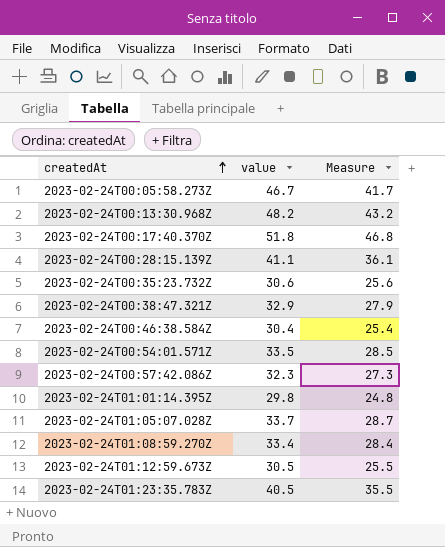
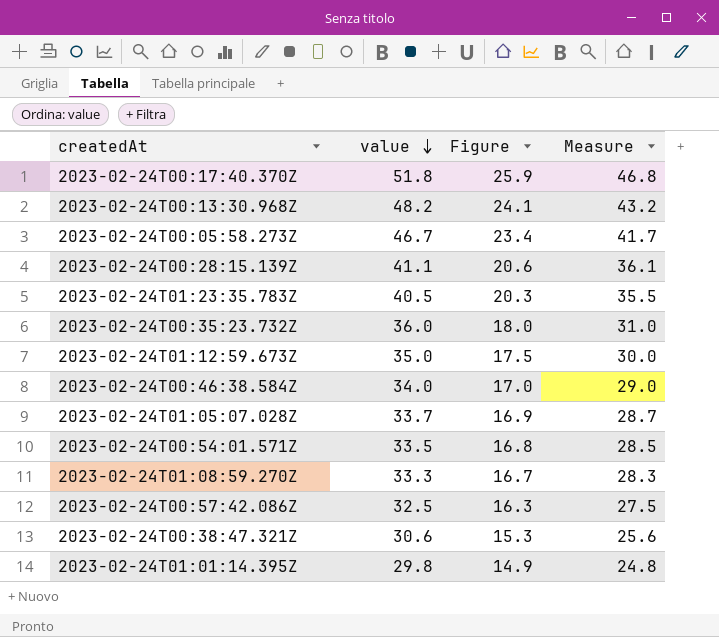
row order: createdAt ascending -> value descending
column Figure | formula: none -> [value] * 0.5
2023-02-24T00:35:23.732Z | value: 30.6 -> 36.0
2023-02-24T00:35:23.732Z | Measure: 25.6 -> 31.0
2023-02-24T01:12:59.673Z | value: 30.5 -> 35.0
2023-02-24T01:12:59.673Z | Measure: 25.5 -> 30.0
2023-02-24T00:46:38.584Z | value: 30.4 -> 34.0
2023-02-24T00:46:38.584Z | Measure: 25.4 -> 29.0
2023-02-24T01:08:59.270Z | value: 33.4 -> 33.3
2023-02-24T01:08:59.270Z | Measure: 28.4 -> 28.3
2023-02-24T00:57:42.086Z | value: 32.3 -> 32.5
2023-02-24T00:57:42.086Z | Measure: 27.3 -> 27.5
2023-02-24T00:38:47.321Z | value: 32.9 -> 30.6
2023-02-24T00:38:47.321Z | Measure: 27.9 -> 25.6

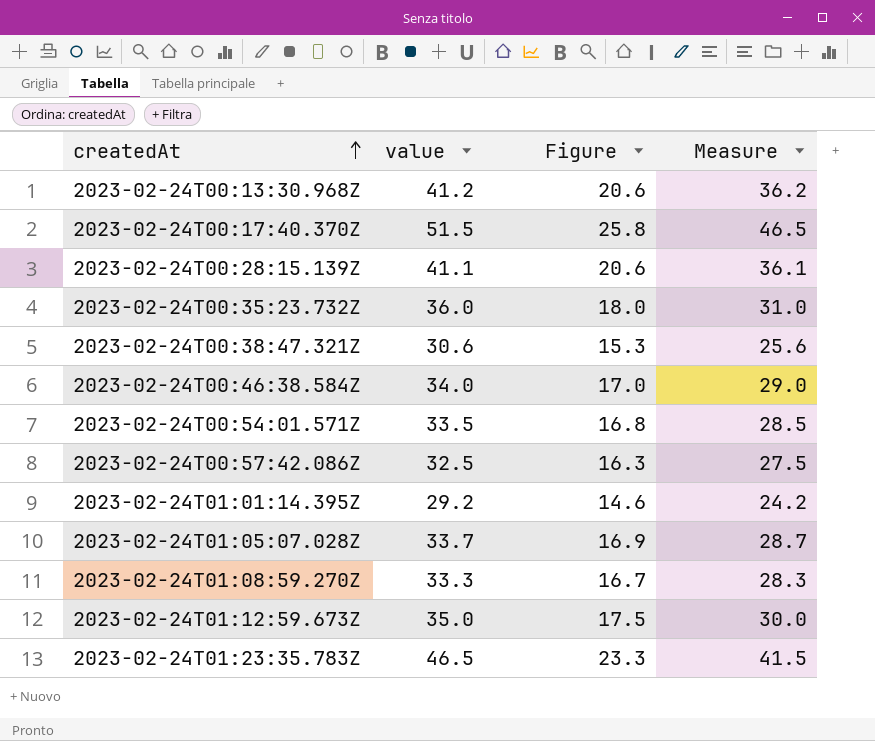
row order: value descending -> createdAt ascending
row 2023-02-24T00:05:58.273Z: 46.7 | 23.4 | 41.7 -> none
2023-02-24T00:13:30.968Z | value: 48.2 -> 41.2
2023-02-24T00:13:30.968Z | Figure: 24.1 -> 20.6
2023-02-24T00:13:30.968Z | Measure: 43.2 -> 36.2
2023-02-24T00:17:40.370Z | value: 51.8 -> 51.5
2023-02-24T00:17:40.370Z | Figure: 25.9 -> 25.8
2023-02-24T00:17:40.370Z | Measure: 46.8 -> 46.5
2023-02-24T01:01:14.395Z | value: 29.8 -> 29.2
2023-02-24T01:01:14.395Z | Figure: 14.9 -> 14.6
2023-02-24T01:01:14.395Z | Measure: 24.8 -> 24.2
2023-02-24T01:23:35.783Z | value: 40.5 -> 46.5
2023-02-24T01:23:35.783Z | Figure: 20.3 -> 23.3
2023-02-24T01:23:35.783Z | Measure: 35.5 -> 41.5

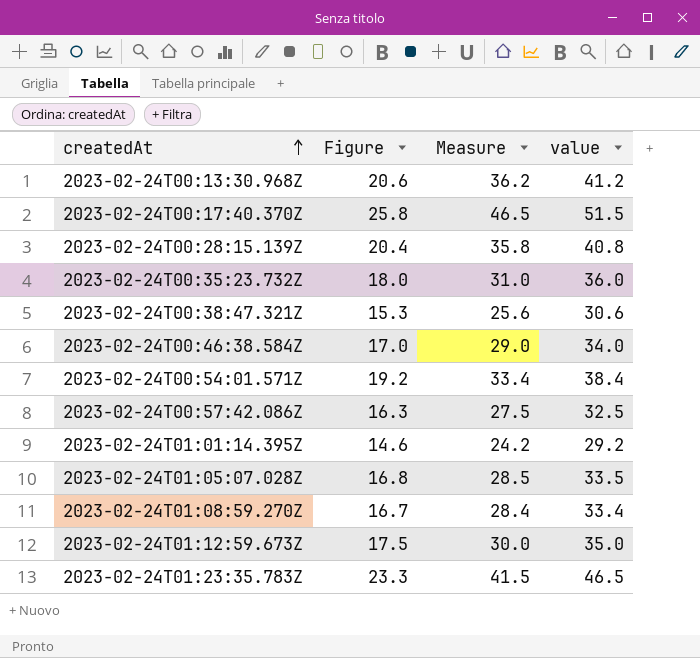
column value | position: 2 -> 4
2023-02-24T00:28:15.139Z | Figure: 20.6 -> 20.4
2023-02-24T00:28:15.139Z | Measure: 36.1 -> 35.8
2023-02-24T00:28:15.139Z | value: 41.1 -> 40.8
2023-02-24T00:54:01.571Z | Figure: 16.8 -> 19.2
2023-02-24T00:54:01.571Z | Measure: 28.5 -> 33.4
2023-02-24T00:54:01.571Z | value: 33.5 -> 38.4
2023-02-24T01:05:07.028Z | Figure: 16.9 -> 16.8
2023-02-24T01:05:07.028Z | Measure: 28.7 -> 28.5
2023-02-24T01:05:07.028Z | value: 33.7 -> 33.5
2023-02-24T01:08:59.270Z | Measure: 28.3 -> 28.4
2023-02-24T01:08:59.270Z | value: 33.3 -> 33.4

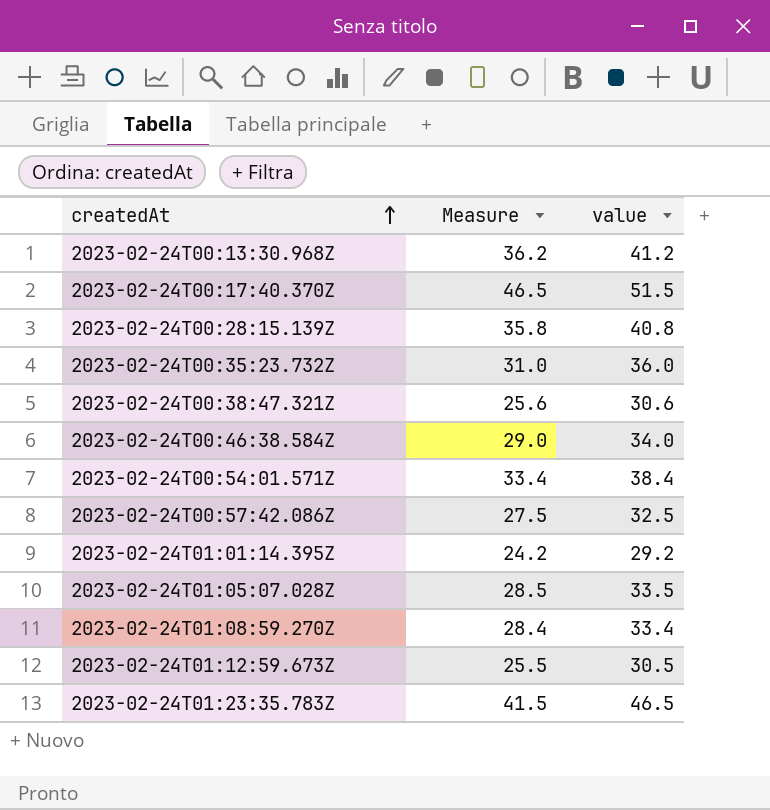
column Figure | formula: [value] * 0.5 -> none
2023-02-24T01:12:59.673Z | Measure: 30.0 -> 25.5
2023-02-24T01:12:59.673Z | value: 35.0 -> 30.5

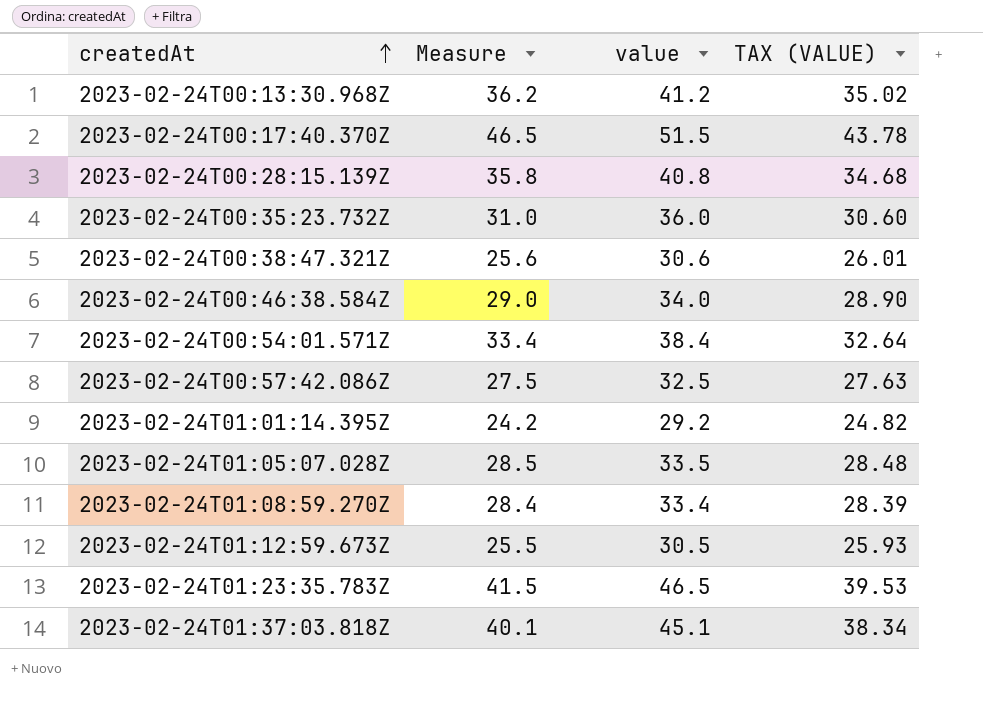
column TAX (VALUE) | formula: none -> [value] * 0.85
row 2023-02-24T01:37:03.818Z: none -> 40.1 | 45.1 | 38.34

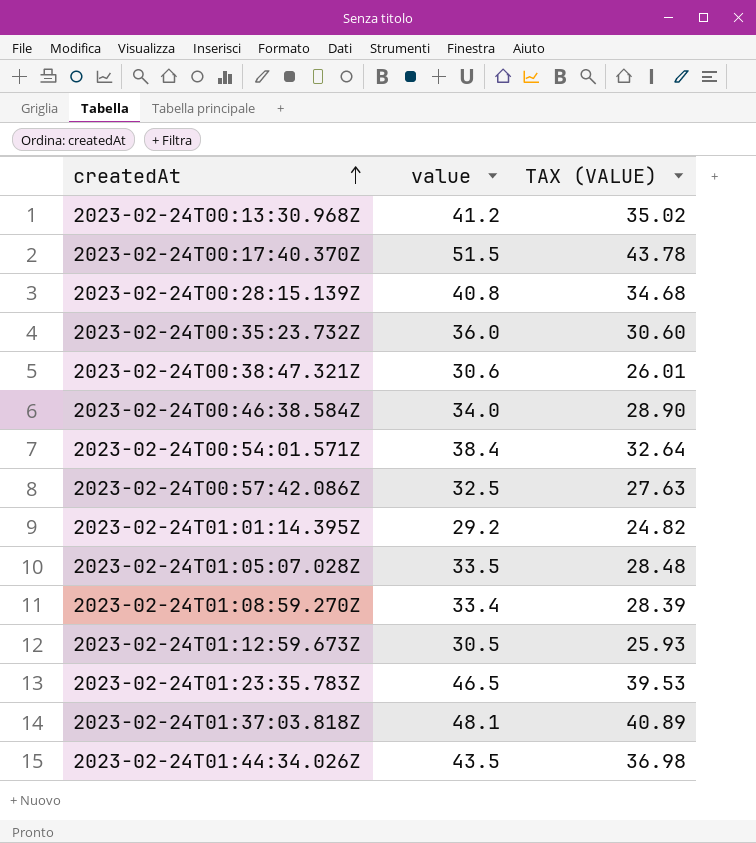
column Measure | formula: [value] - 5 -> none
2023-02-24T01:37:03.818Z | value: 45.1 -> 48.1
2023-02-24T01:37:03.818Z | TAX (VALUE): 38.34 -> 40.89
row 2023-02-24T01:44:34.026Z: none -> 43.5 | 36.98

